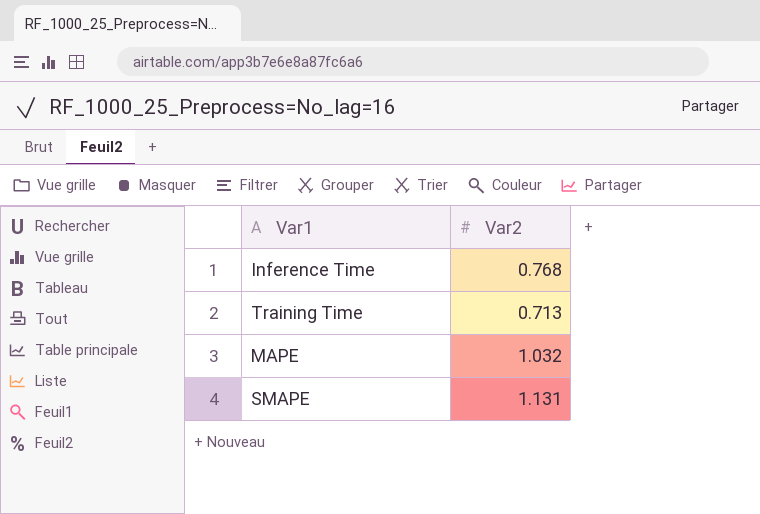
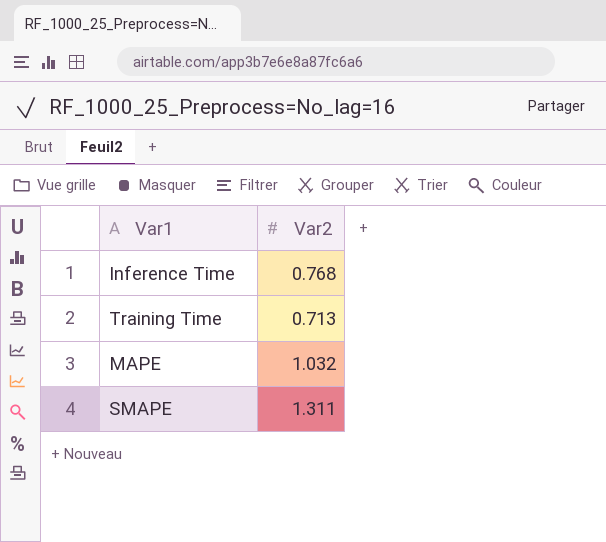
SMAPE | Var2: 1.131 -> 1.311

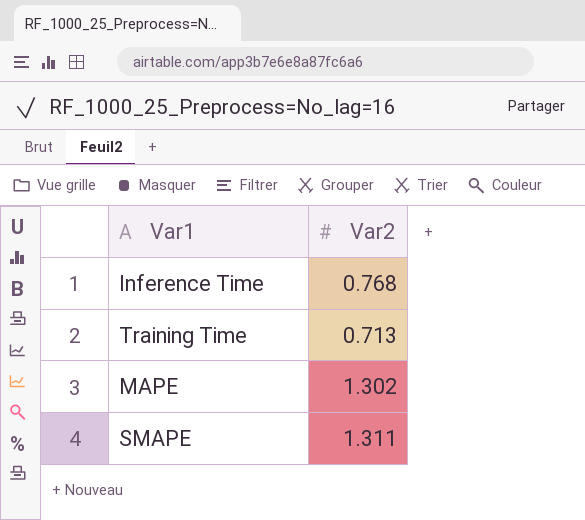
MAPE | Var2: 1.032 -> 1.302

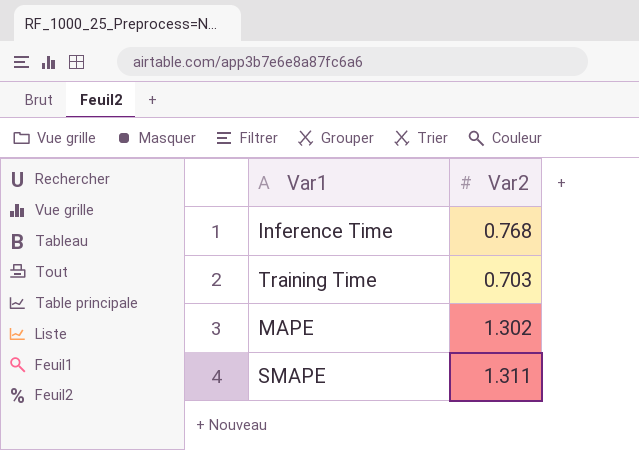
Training Time | Var2: 0.713 -> 0.703

